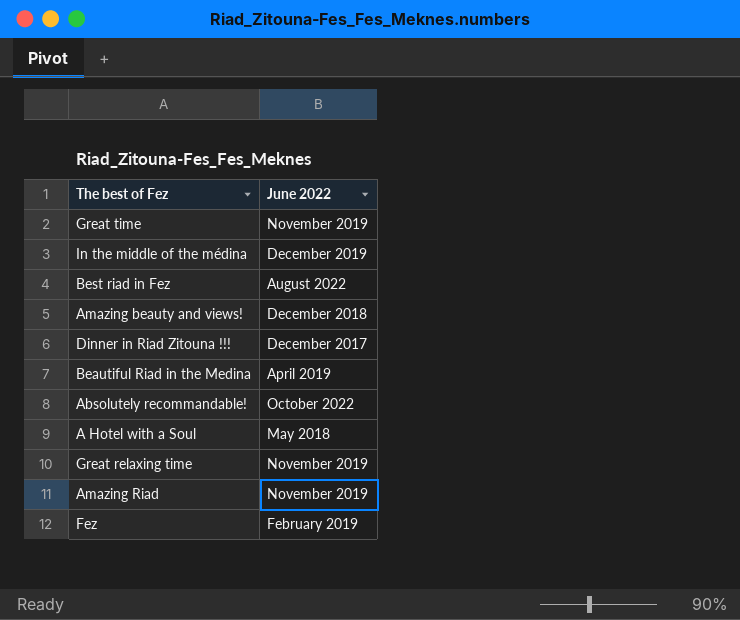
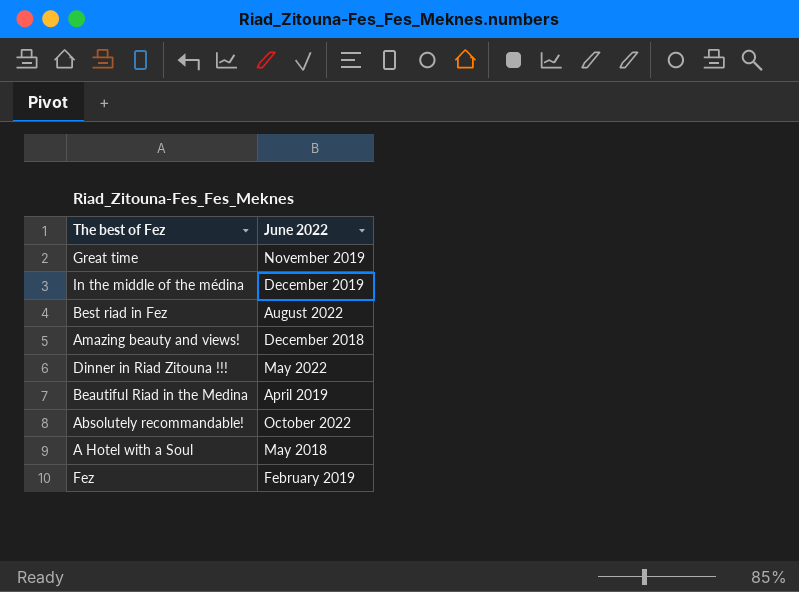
row Great relaxing time: November 2019 -> none
row Amazing Riad: November 2019 -> none
Dinner in Riad Zitouna !!! | June 2022: December 2017 -> May 2022

